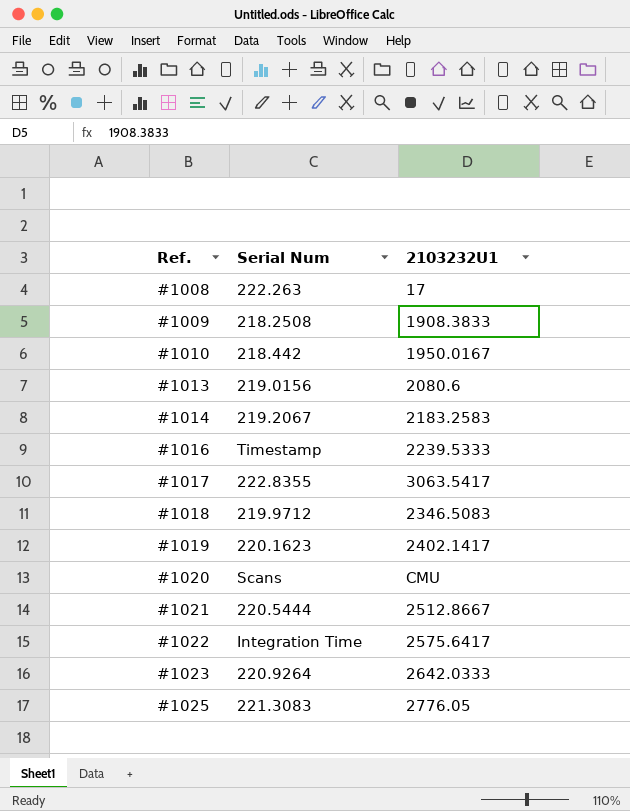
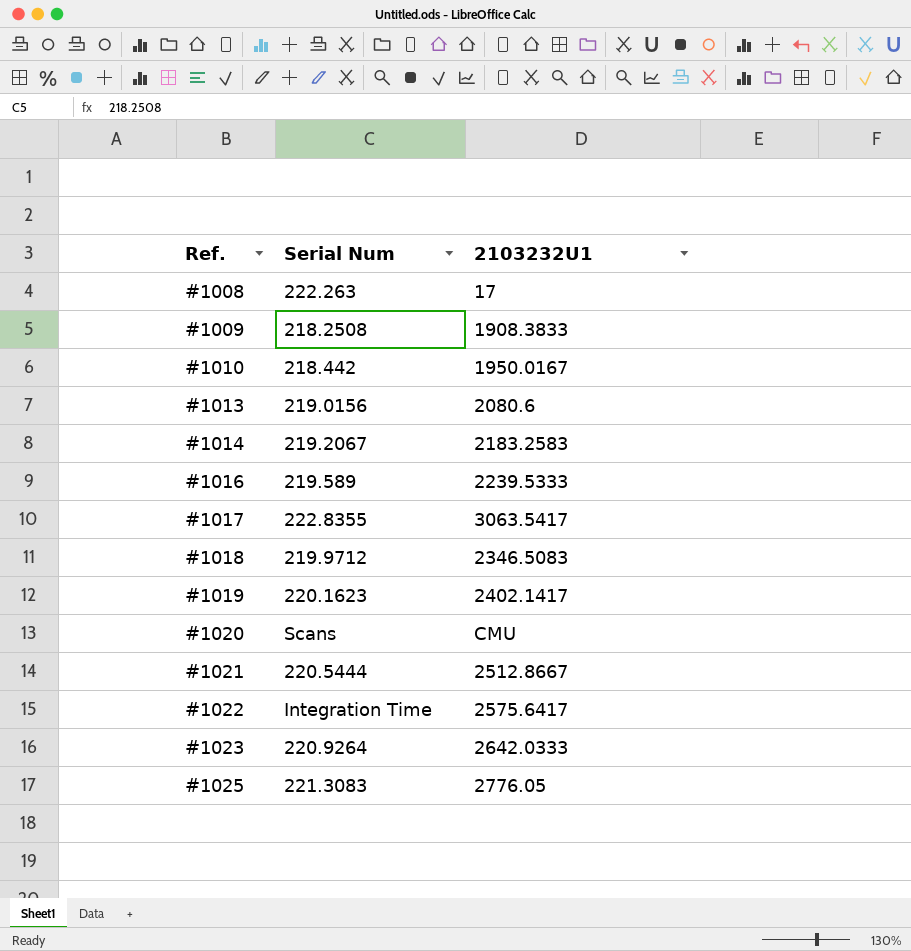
#1016 | Serial Num: Timestamp -> 219.589

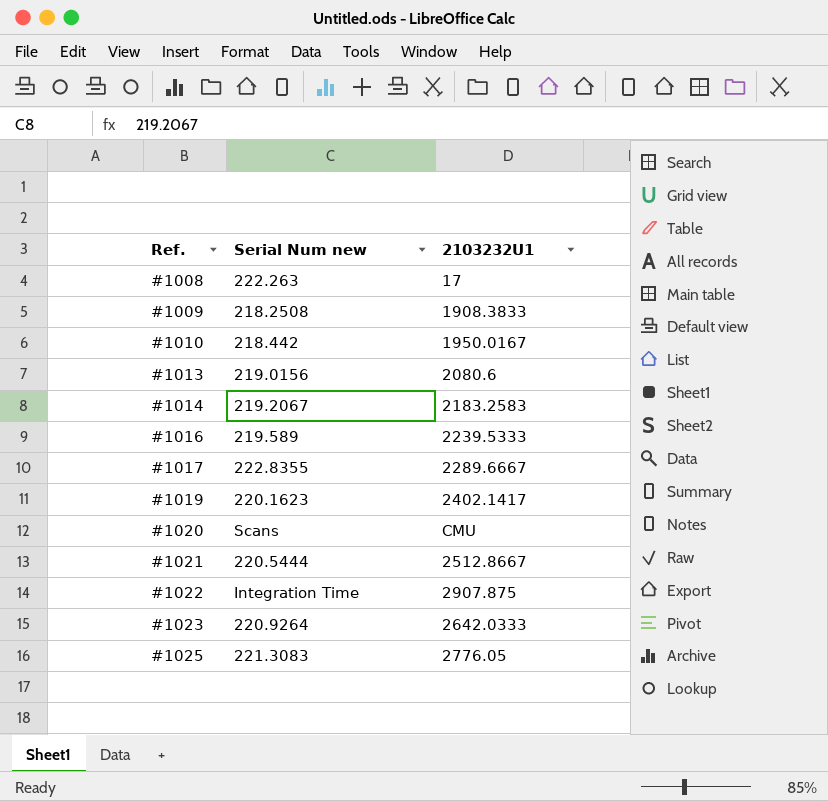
column name: Serial Num -> Serial Num new
row #1018: 219.9712 | 2346.5083 -> none
#1017 | 2103232U1: 3063.5417 -> 2289.6667
#1022 | 2103232U1: 2575.6417 -> 2907.875

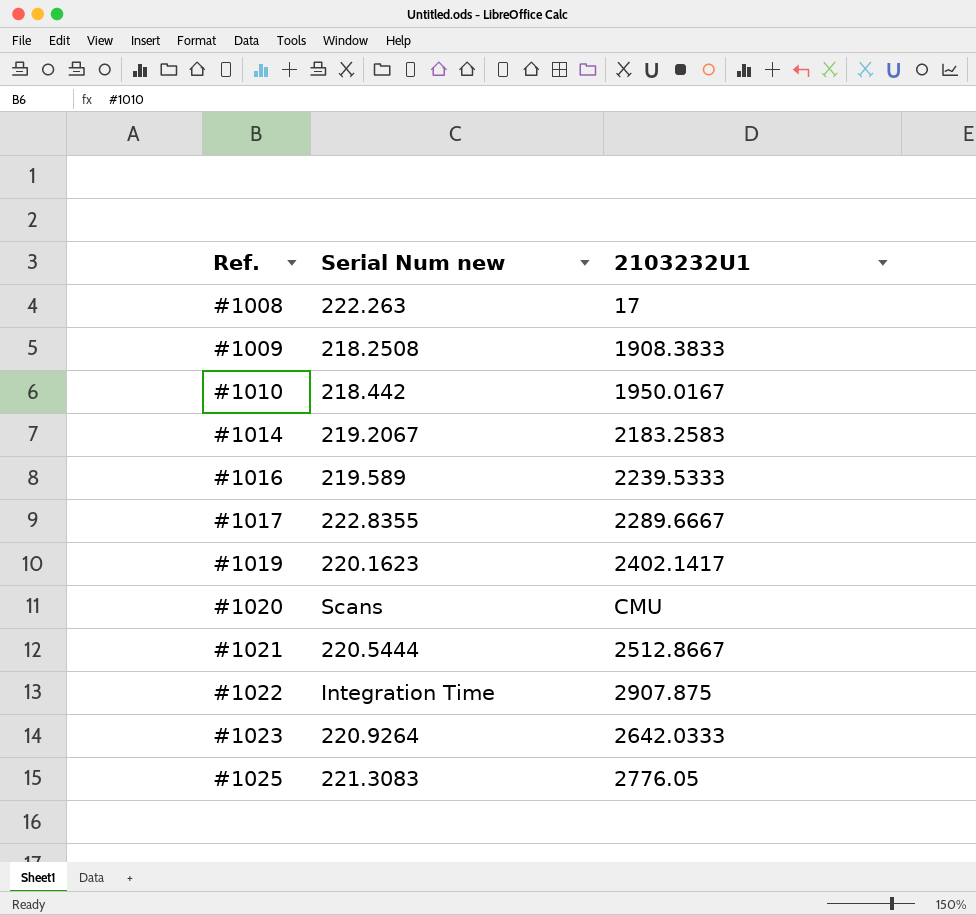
row #1013: 219.0156 | 2080.6 -> none

